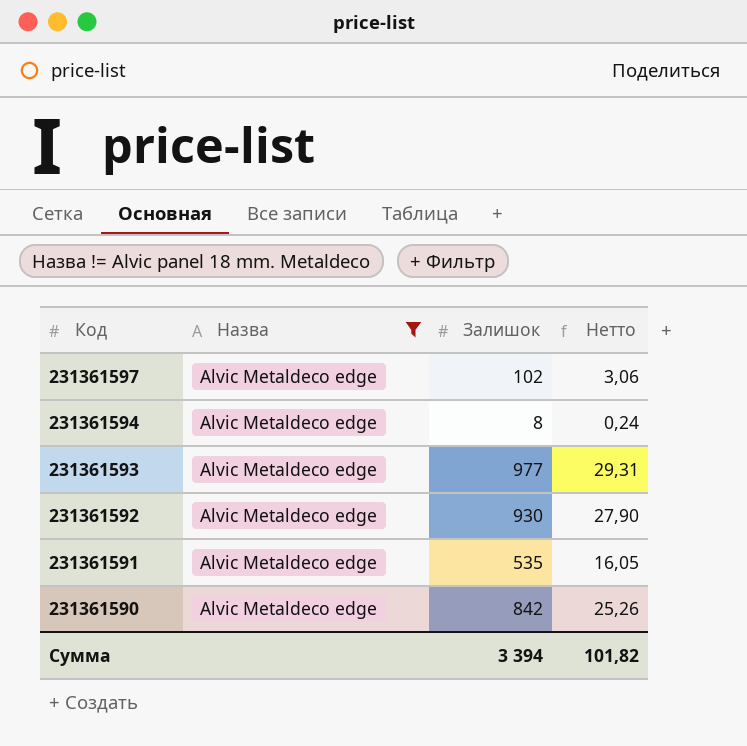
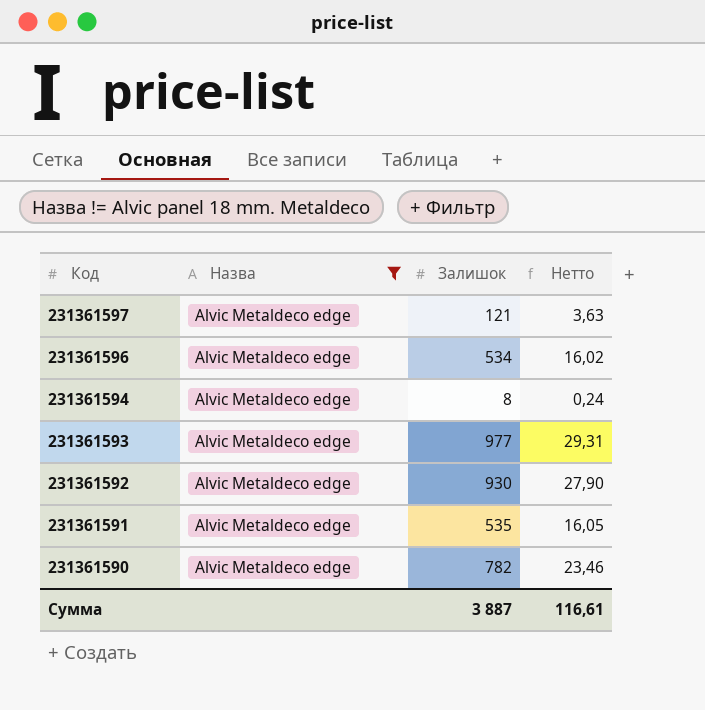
231361597 | Залишок: 102 -> 121
231361597 | Нетто: 3,06 -> 3,63
row 231361596: none -> Alvic Metaldeco edge | 534 | 16,02
231361590 | Залишок: 842 -> 782
231361590 | Нетто: 25,26 -> 23,46
Сумма | Залишок: 3 394 -> 3 887
Сумма | Нетто: 101,82 -> 116,61

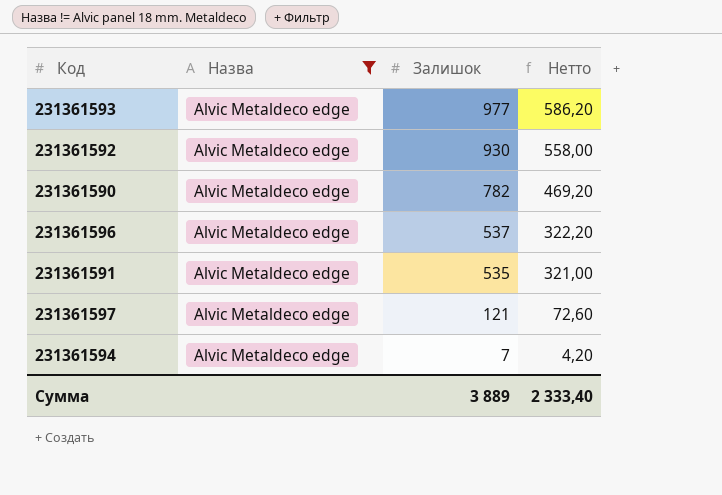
row order: Код descending -> Залишок descending
column Нетто | formula: [Залишок] * 0,03 -> [Залишок] * 0,6
231361596 | Залишок: 534 -> 537
231361594 | Залишок: 8 -> 7
Сумма | Залишок: 3 887 -> 3 889
Сумма | Нетто: 116,61 -> 2 333,40

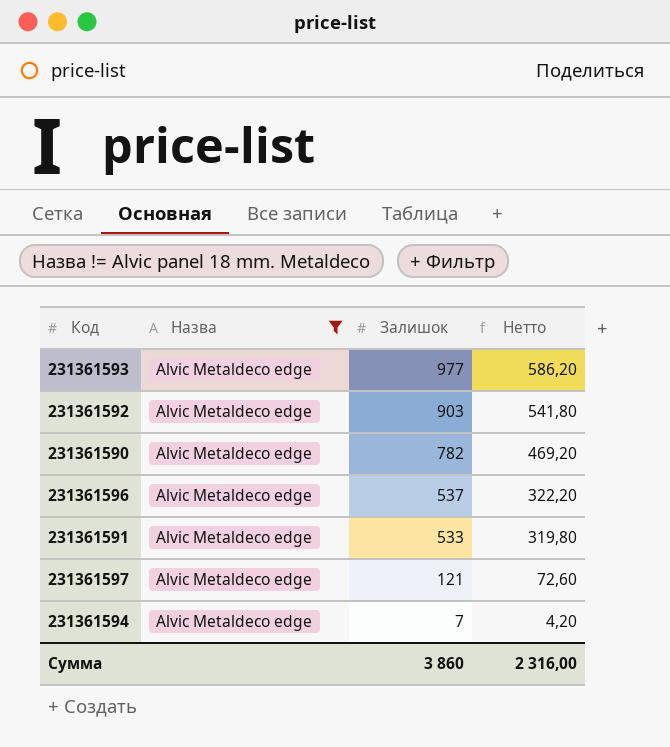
231361592 | Залишок: 930 -> 903
231361592 | Нетто: 558,00 -> 541,80
231361591 | Залишок: 535 -> 533
231361591 | Нетто: 321,00 -> 319,80
Сумма | Залишок: 3 889 -> 3 860
Сумма | Нетто: 2 333,40 -> 2 316,00

